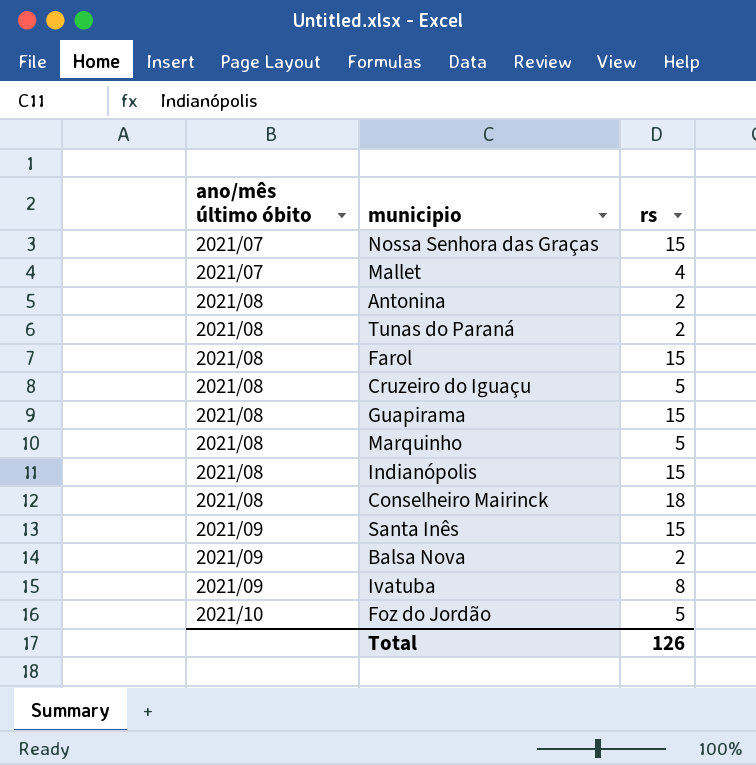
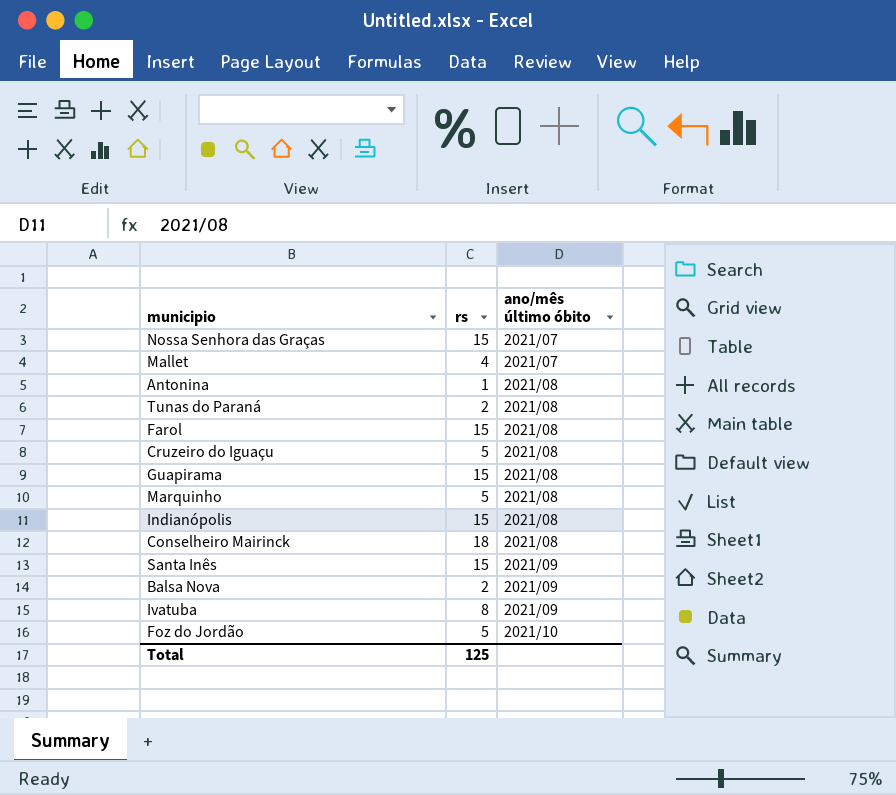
column ano/mês último óbito | position: 1 -> 3
Antonina | rs: 2 -> 1
Total | rs: 126 -> 125

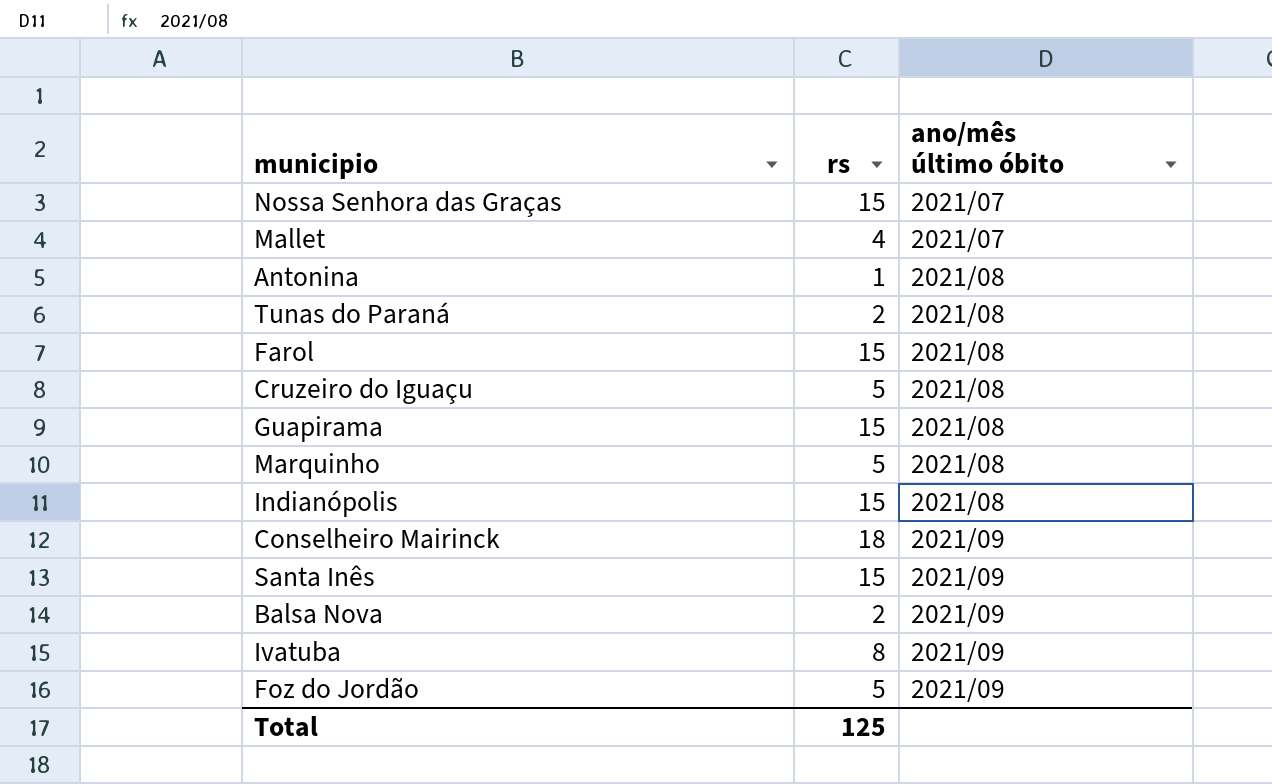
Conselheiro Mairinck | ano/mês último óbito: 2021/08 -> 2021/09
Foz do Jordão | ano/mês último óbito: 2021/10 -> 2021/09

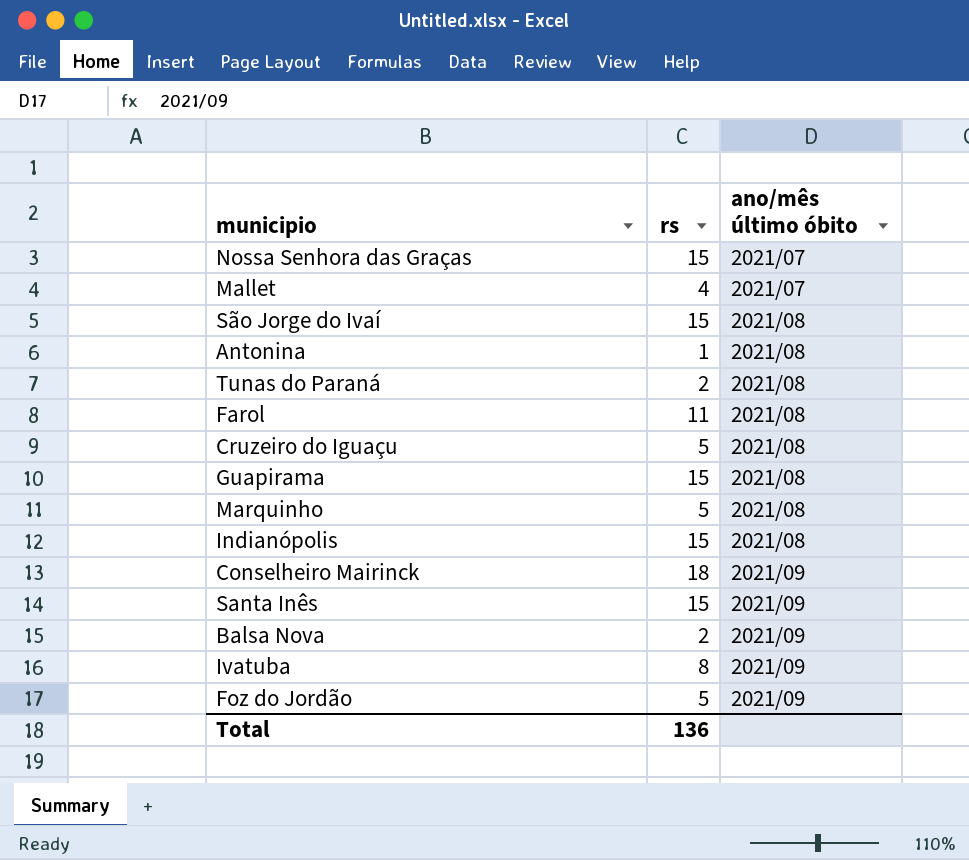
row São Jorge do Ivaí: none -> 15 | 2021/08
Farol | rs: 15 -> 11
Total | rs: 125 -> 136

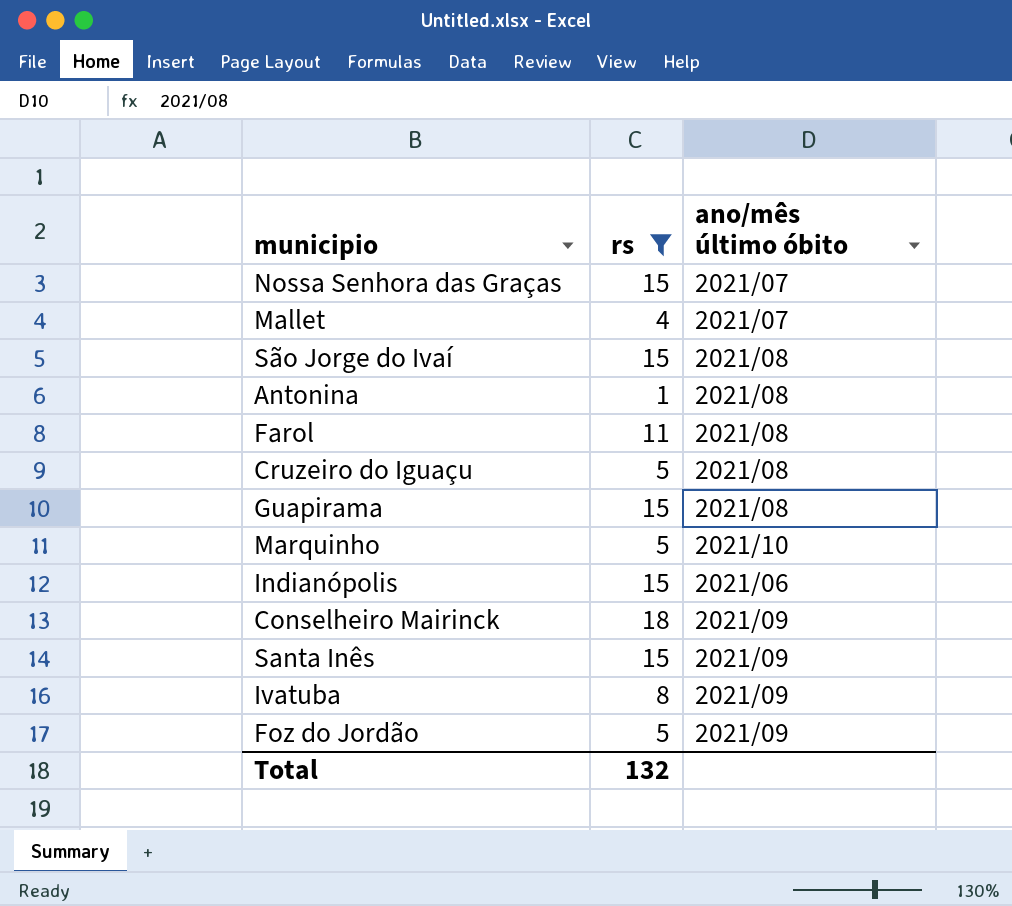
filter: none -> rs != 2
Marquinho | ano/mês último óbito: 2021/08 -> 2021/10
Indianópolis | ano/mês último óbito: 2021/08 -> 2021/06
Total | rs: 136 -> 132

